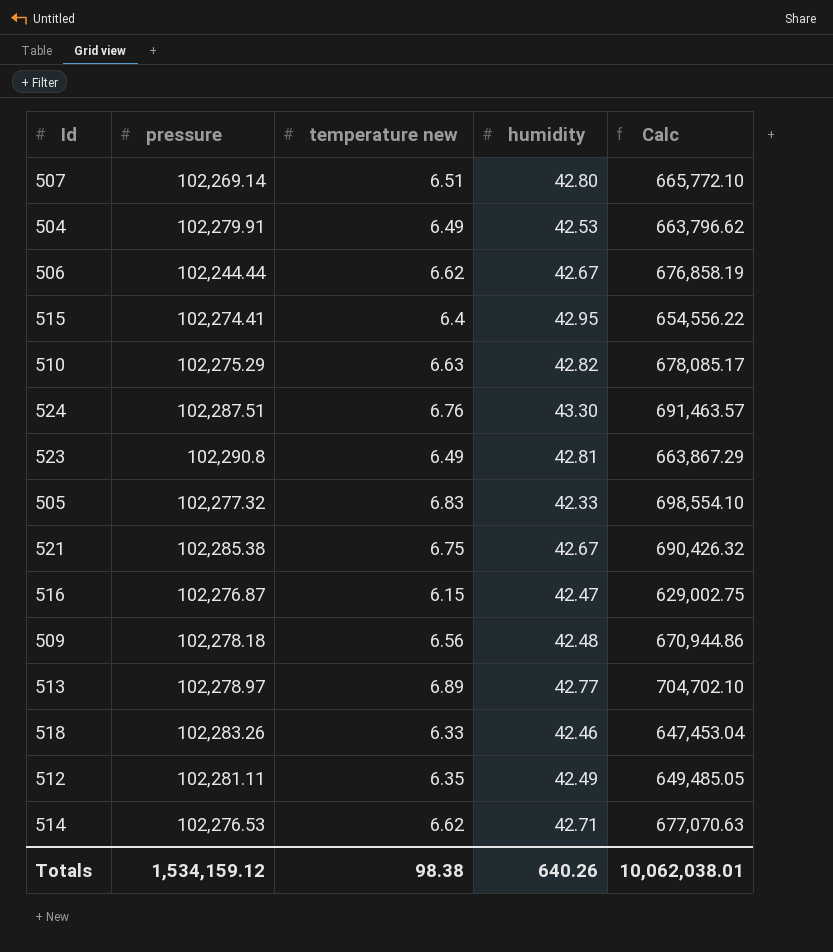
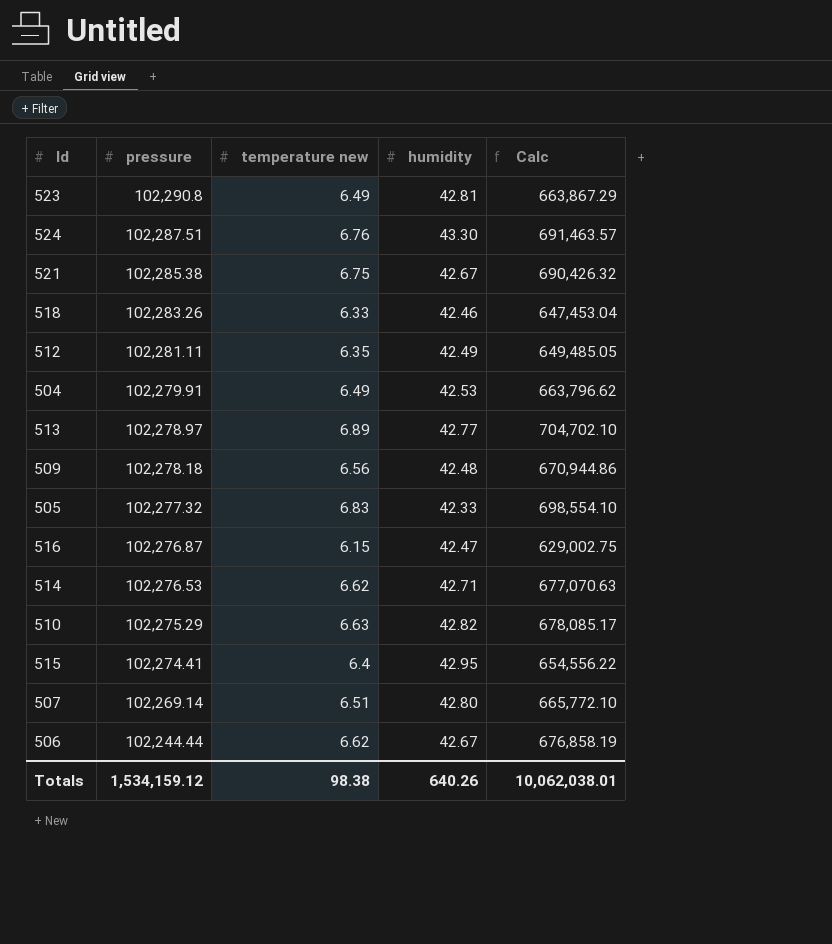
row order: none -> pressure descending

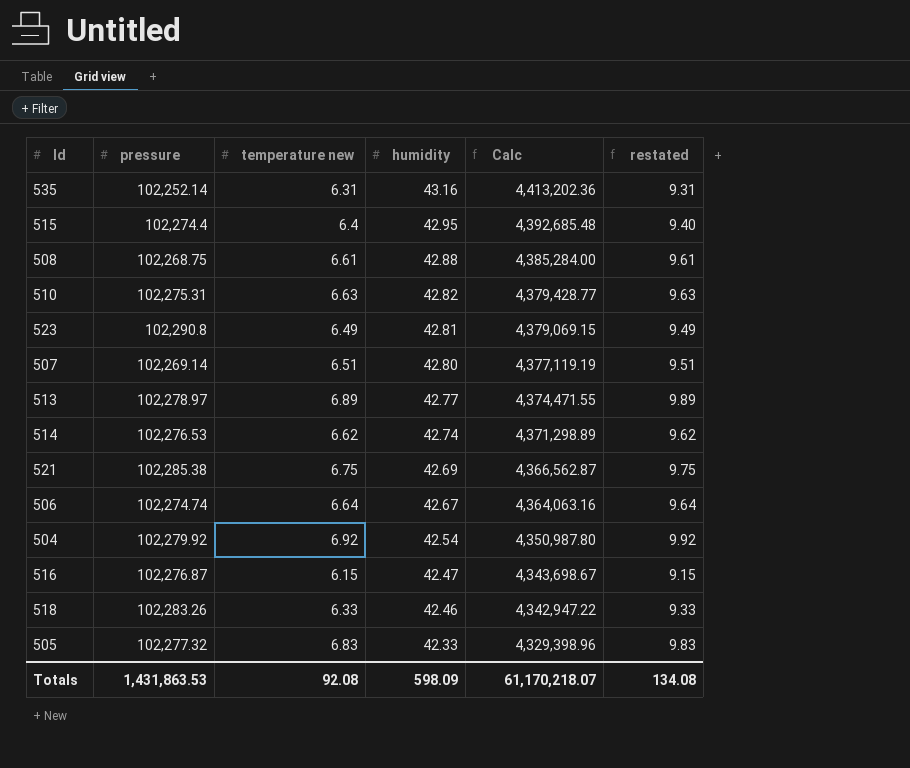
row order: pressure descending -> humidity descending
column Calc | formula: [pressure] * [temperature new] -> [pressure] * [humidity]
column restated | formula: none -> [temperature new] + 3
row 524: 102,287.51 | 6.76 | 43.30 | 691,463.57 -> none
row 512: 102,281.11 | 6.35 | 42.49 | 649,485.05 -> none
row 509: 102,278.18 | 6.56 | 42.48 | 670,944.86 -> none
row 535: none -> 102,252.14 | 6.31 | 43.16 | 4,413,202.36 | 9.31
515 | pressure: 102,274.41 -> 102,274.4
row 508: none -> 102,268.75 | 6.61 | 42.88 | 4,385,284.00 | 9.61
510 | pressure: 102,275.29 -> 102,275.31
514 | humidity: 42.71 -> 42.74
521 | humidity: 42.67 -> 42.69
506 | pressure: 102,244.44 -> 102,274.74
506 | temperature new: 6.62 -> 6.64
504 | pressure: 102,279.91 -> 102,279.92
504 | temperature new: 6.49 -> 6.92
504 | humidity: 42.53 -> 42.54
Totals | pressure: 1,534,159.12 -> 1,431,863.53
Totals | temperature new: 98.38 -> 92.08
Totals | humidity: 640.26 -> 598.09
Totals | Calc: 10,062,038.01 -> 61,170,218.07

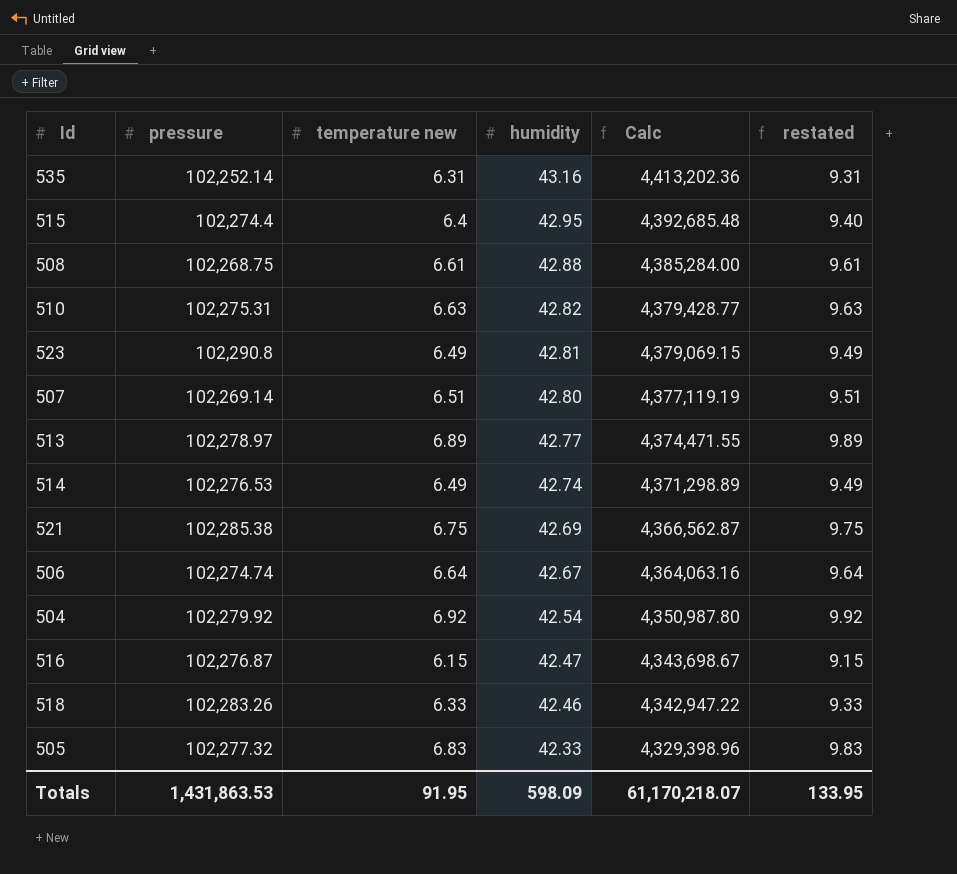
514 | temperature new: 6.62 -> 6.49
514 | restated: 9.62 -> 9.49
Totals | temperature new: 92.08 -> 91.95
Totals | restated: 134.08 -> 133.95

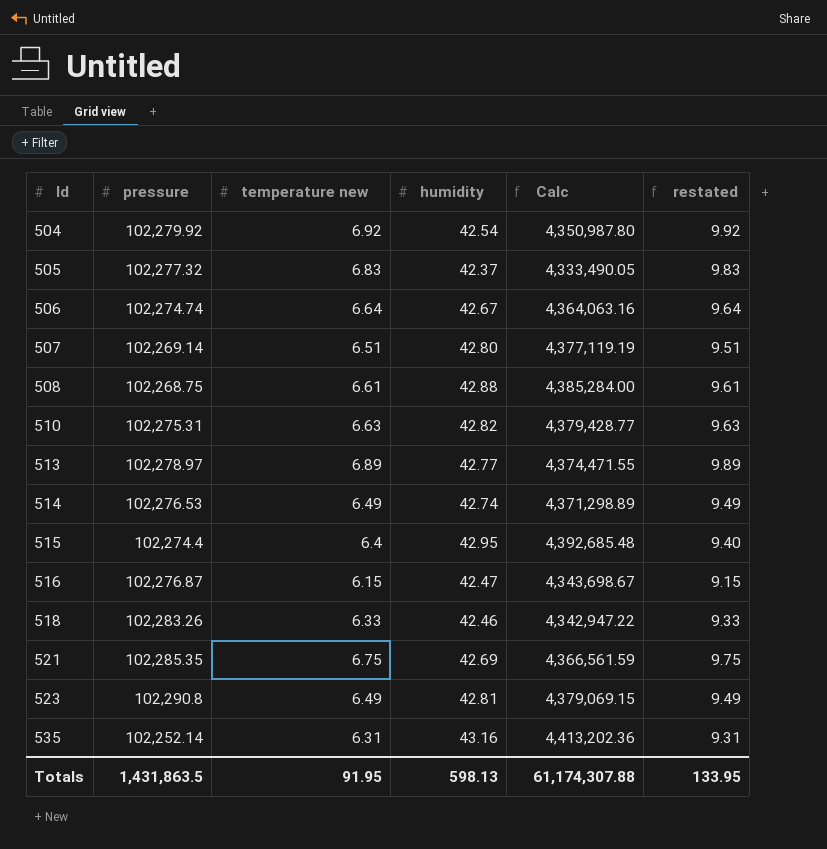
row order: humidity descending -> Id ascending
505 | humidity: 42.33 -> 42.37
505 | Calc: 4,329,398.96 -> 4,333,490.05
521 | pressure: 102,285.38 -> 102,285.35
521 | Calc: 4,366,562.87 -> 4,366,561.59
Totals | pressure: 1,431,863.53 -> 1,431,863.5
Totals | humidity: 598.09 -> 598.13
Totals | Calc: 61,170,218.07 -> 61,174,307.88

